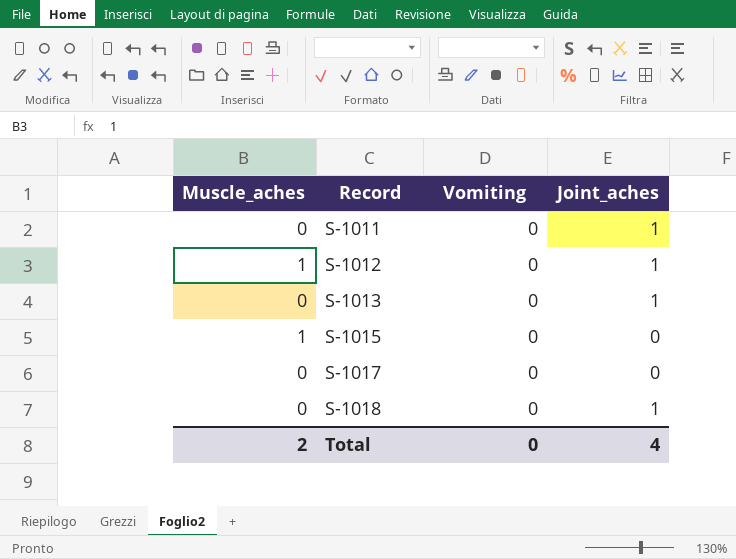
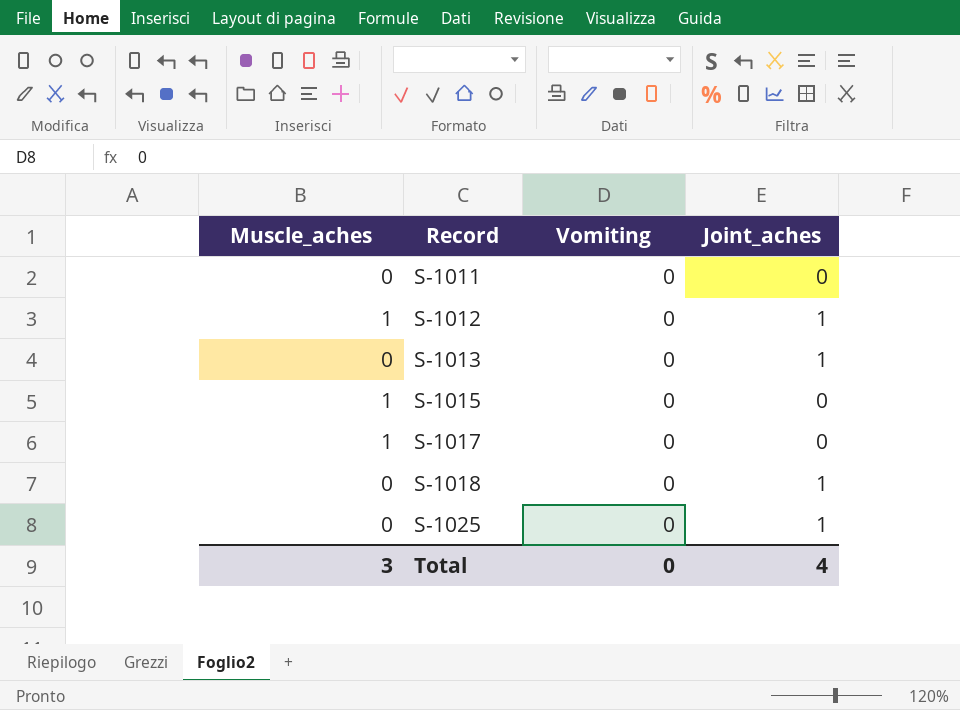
S-1011 | Joint_aches: 1 -> 0
S-1017 | Muscle_aches: 0 -> 1
row S-1025: none -> 0 | 0 | 1
Total | Muscle_aches: 2 -> 3

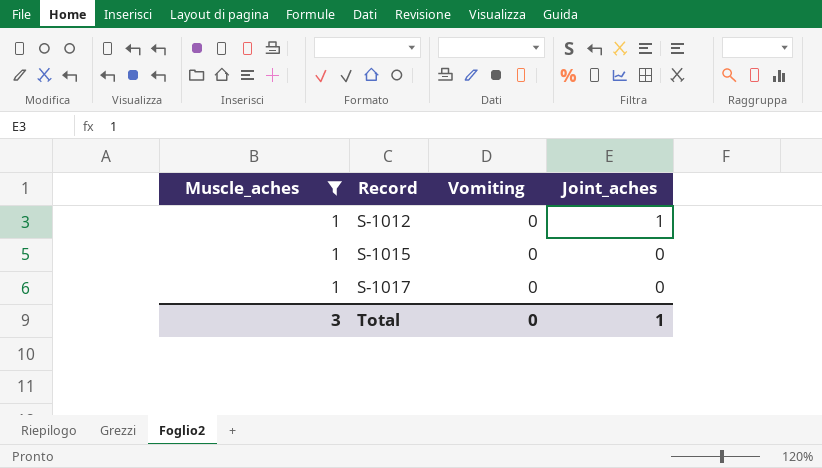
filter: none -> Muscle_aches = 1
Total | Joint_aches: 4 -> 1

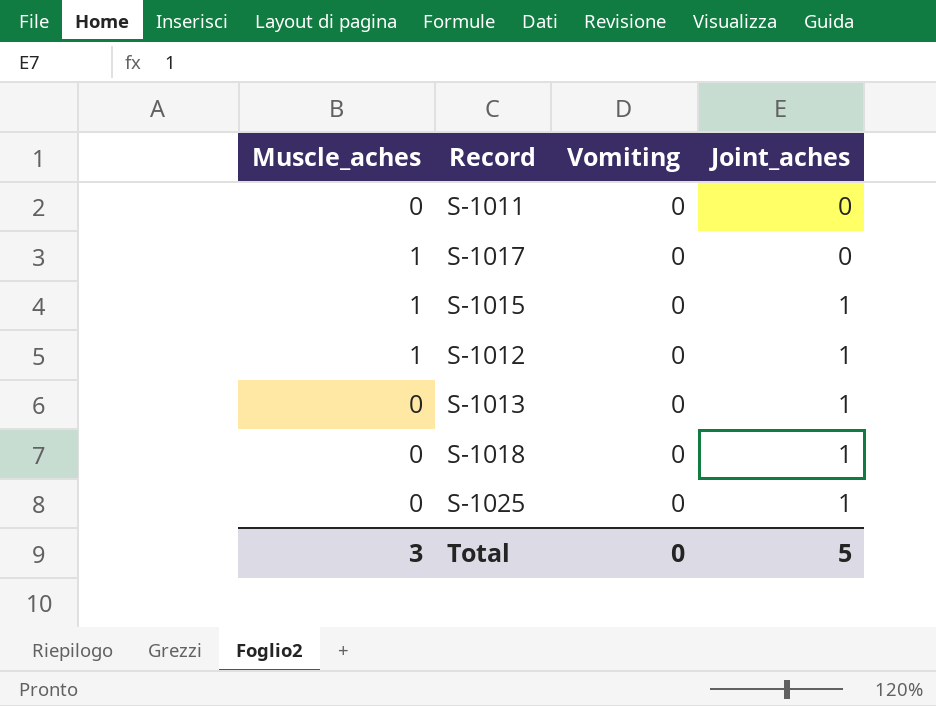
filter: Muscle_aches = 1 -> none
row order: Record ascending -> Joint_aches ascending
S-1015 | Joint_aches: 0 -> 1
Total | Joint_aches: 1 -> 5

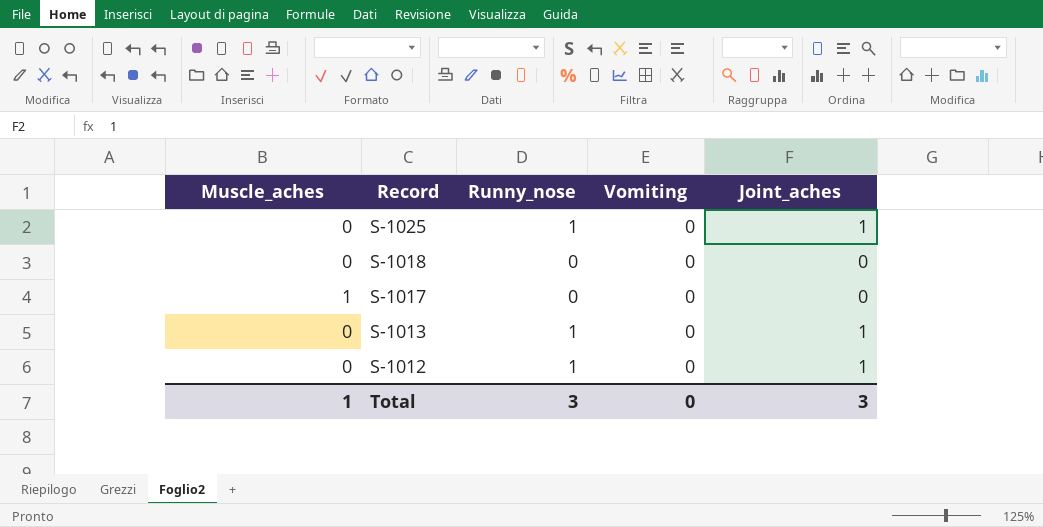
row order: Joint_aches ascending -> Record descending
column Runny_nose | position: none -> 3
row S-1011: 0 | 0 | 0 -> none
row S-1015: 1 | 0 | 1 -> none
S-1018 | Joint_aches: 1 -> 0
S-1012 | Muscle_aches: 1 -> 0
Total | Muscle_aches: 3 -> 1
Total | Joint_aches: 5 -> 3

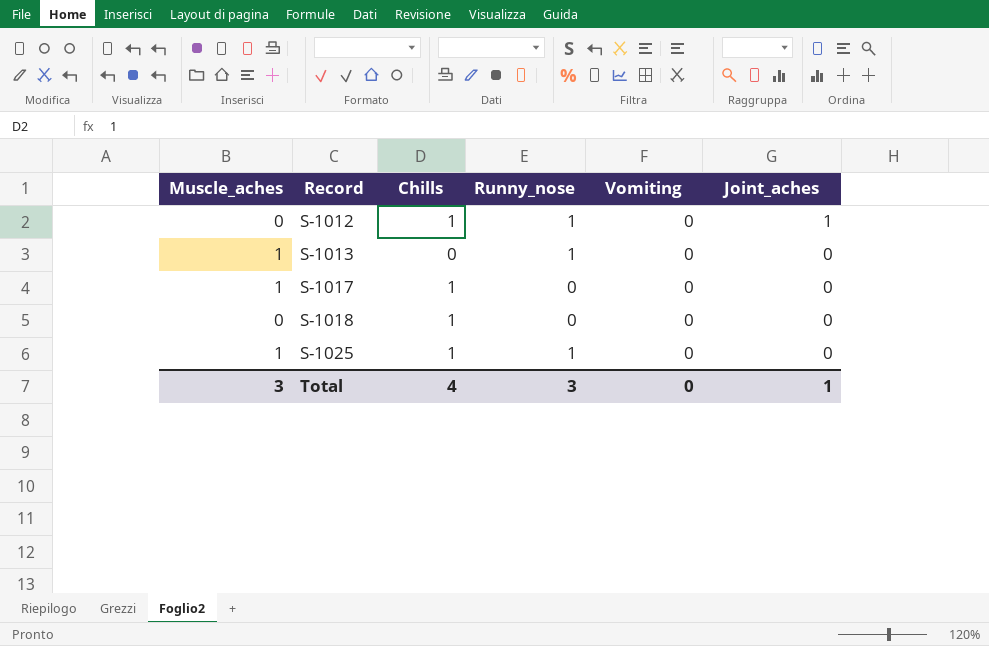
row order: Record descending -> Record ascending
column Chills | position: none -> 3
S-1013 | Muscle_aches: 0 -> 1
S-1013 | Joint_aches: 1 -> 0
S-1025 | Muscle_aches: 0 -> 1
S-1025 | Joint_aches: 1 -> 0
Total | Muscle_aches: 1 -> 3
Total | Joint_aches: 3 -> 1

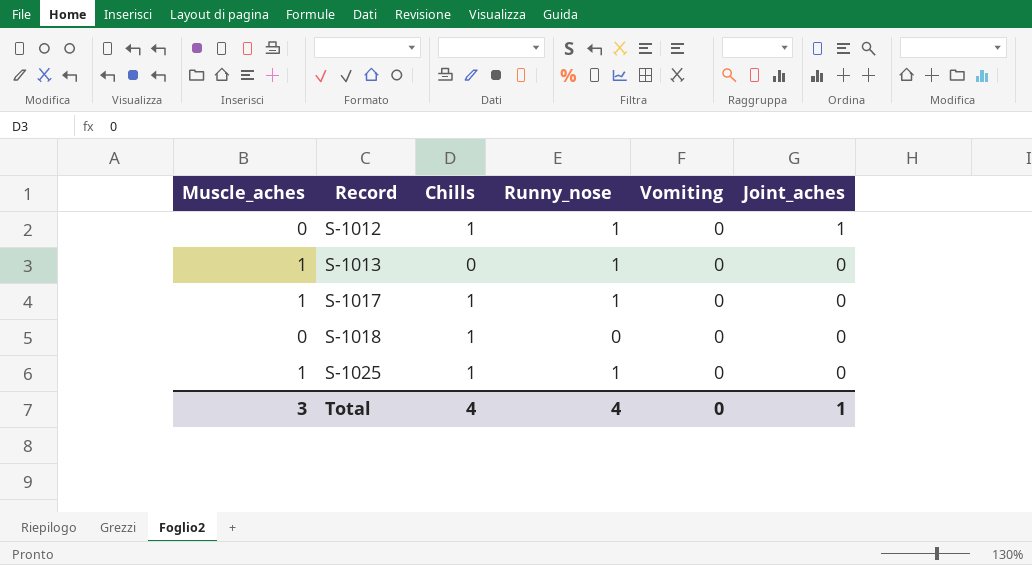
S-1017 | Runny_nose: 0 -> 1
Total | Runny_nose: 3 -> 4

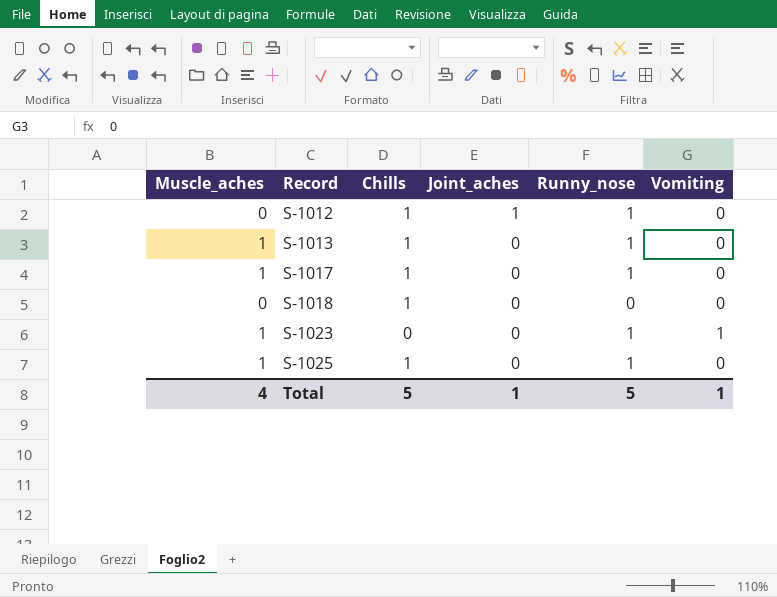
column Joint_aches | position: 6 -> 4
S-1013 | Chills: 0 -> 1
row S-1023: none -> 1 | 0 | 0 | 1 | 1
Total | Muscle_aches: 3 -> 4
Total | Chills: 4 -> 5
Total | Runny_nose: 4 -> 5
Total | Vomiting: 0 -> 1

